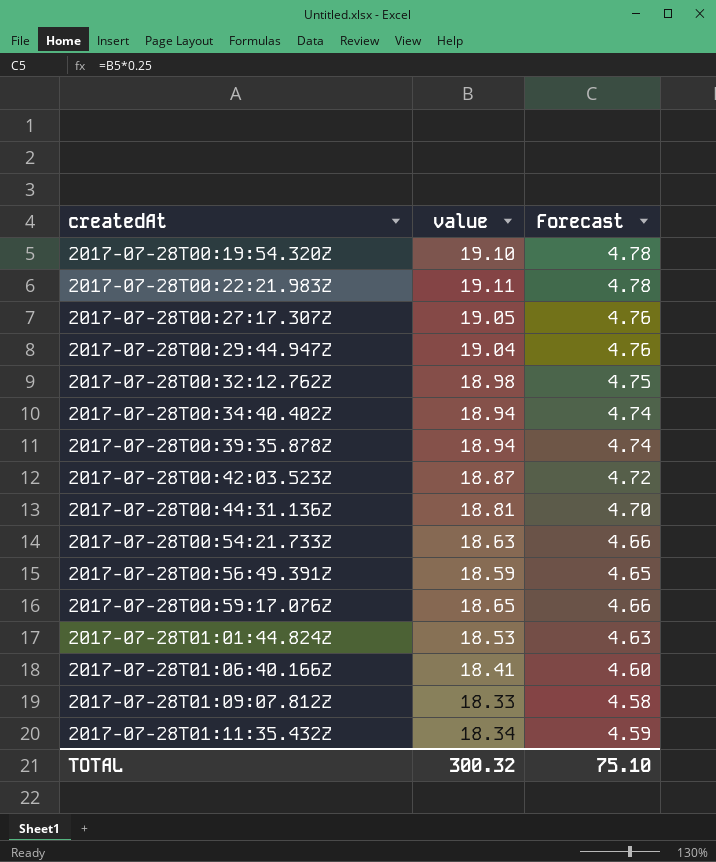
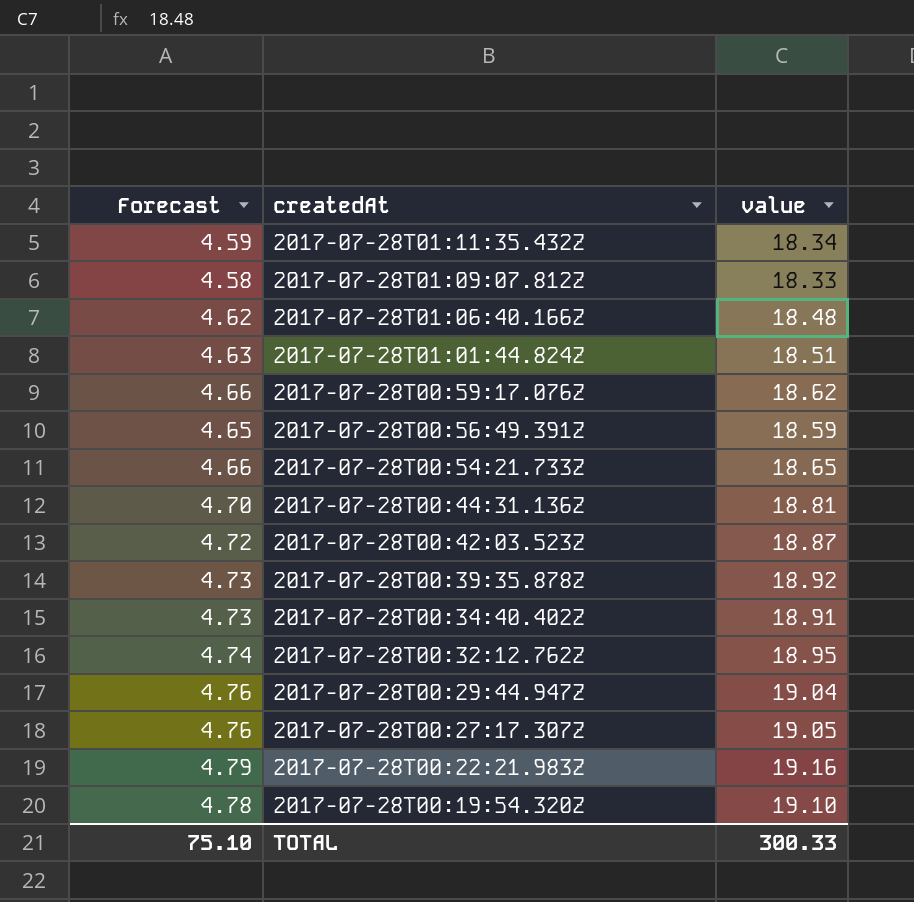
row order: createdAt ascending -> createdAt descending
column Forecast | position: 3 -> 1
2017-07-28T01:06:40.166Z | Forecast: 4.60 -> 4.62
2017-07-28T01:06:40.166Z | value: 18.41 -> 18.48
2017-07-28T01:01:44.824Z | value: 18.53 -> 18.51
2017-07-28T00:59:17.076Z | value: 18.65 -> 18.62
2017-07-28T00:54:21.733Z | value: 18.63 -> 18.65
2017-07-28T00:39:35.878Z | Forecast: 4.74 -> 4.73
2017-07-28T00:39:35.878Z | value: 18.94 -> 18.92
2017-07-28T00:34:40.402Z | Forecast: 4.74 -> 4.73
2017-07-28T00:34:40.402Z | value: 18.94 -> 18.91
2017-07-28T00:32:12.762Z | Forecast: 4.75 -> 4.74
2017-07-28T00:32:12.762Z | value: 18.98 -> 18.95
2017-07-28T00:22:21.983Z | Forecast: 4.78 -> 4.79
2017-07-28T00:22:21.983Z | value: 19.11 -> 19.16
TOTAL | value: 300.32 -> 300.33

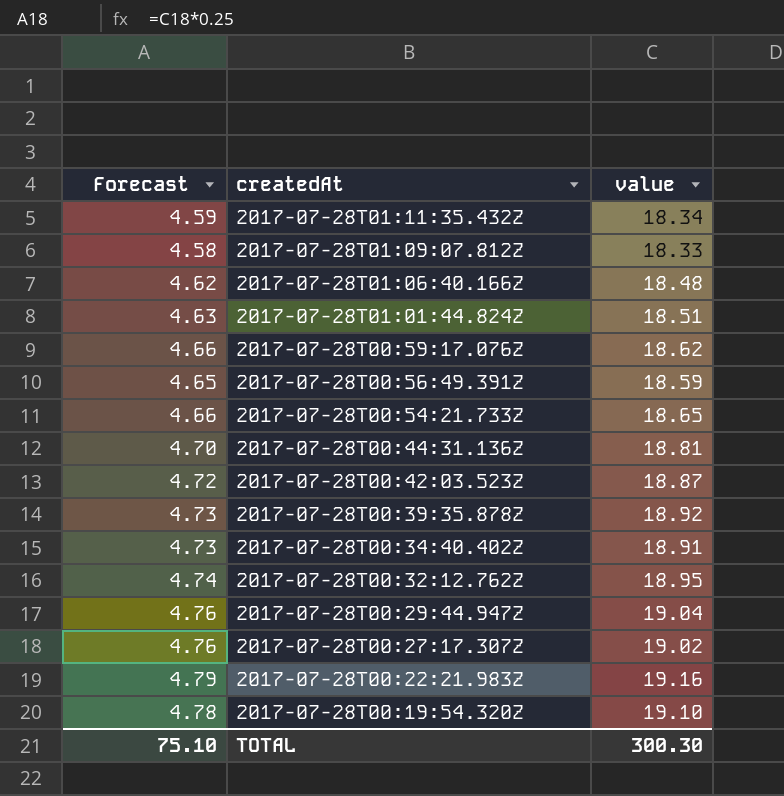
2017-07-28T00:27:17.307Z | value: 19.05 -> 19.02
TOTAL | value: 300.33 -> 300.30

